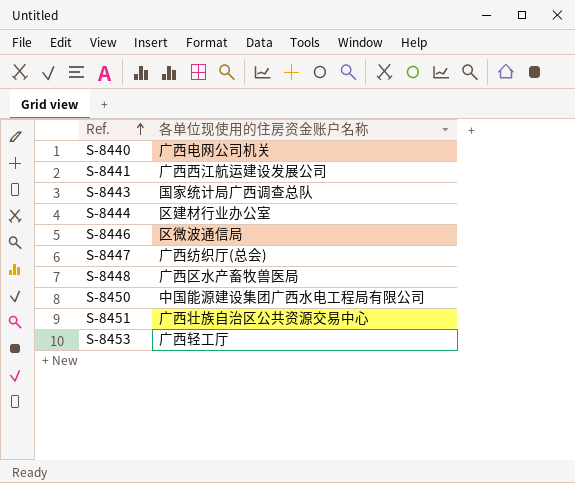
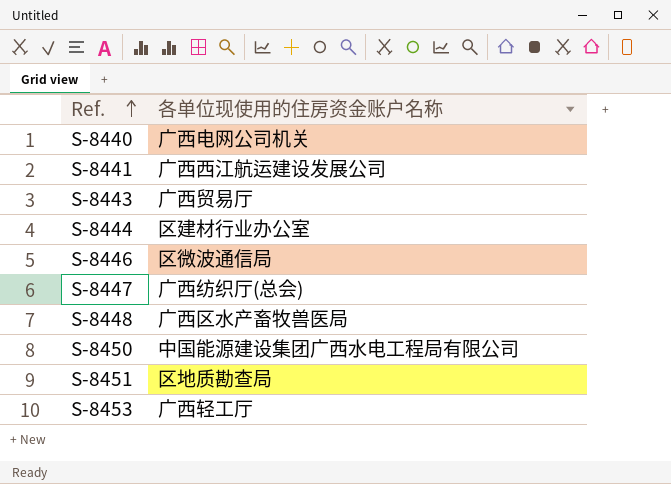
S-8443 | 各单位现使用的住房资金账户名称: 国家统计局广西调查总队 -> 广西贸易厅
S-8451 | 各单位现使用的住房资金账户名称: 广西壮族自治区公共资源交易中心 -> 区地质勘查局

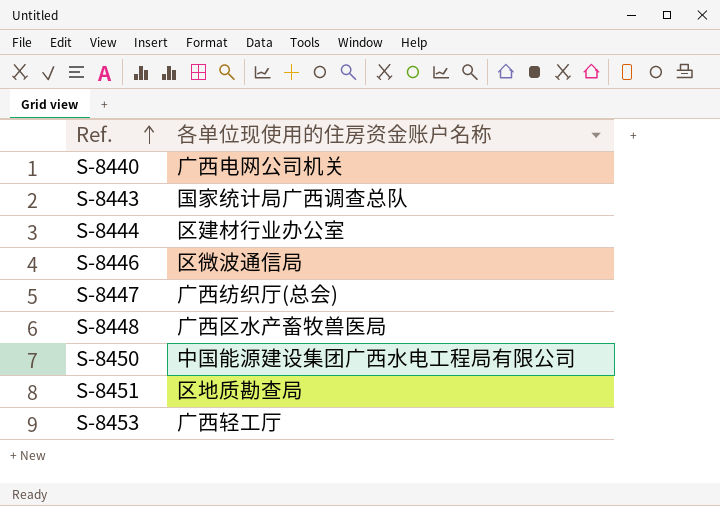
row S-8441: 广西西江航运建设发展公司 -> none
S-8443 | 各单位现使用的住房资金账户名称: 广西贸易厅 -> 国家统计局广西调查总队

